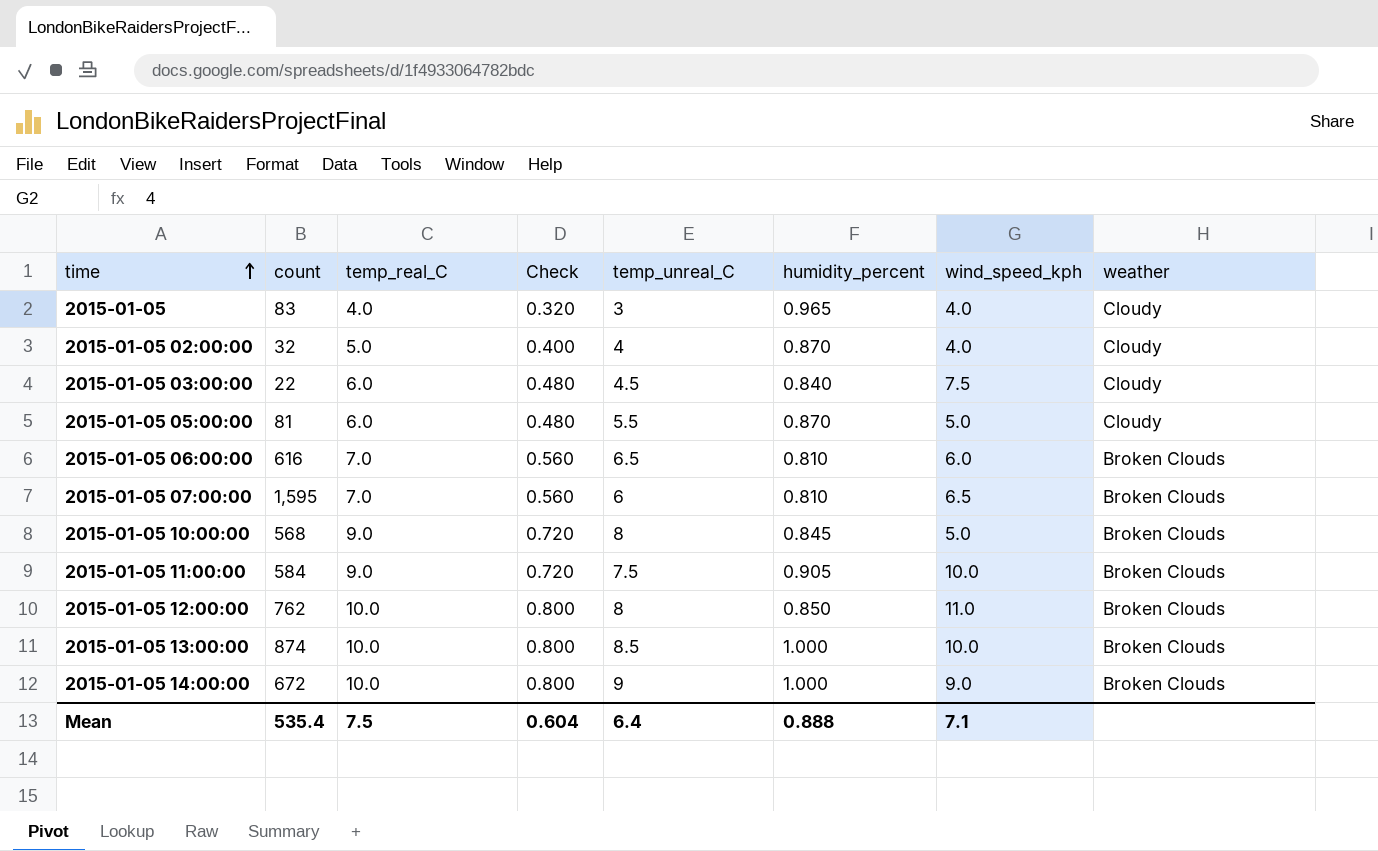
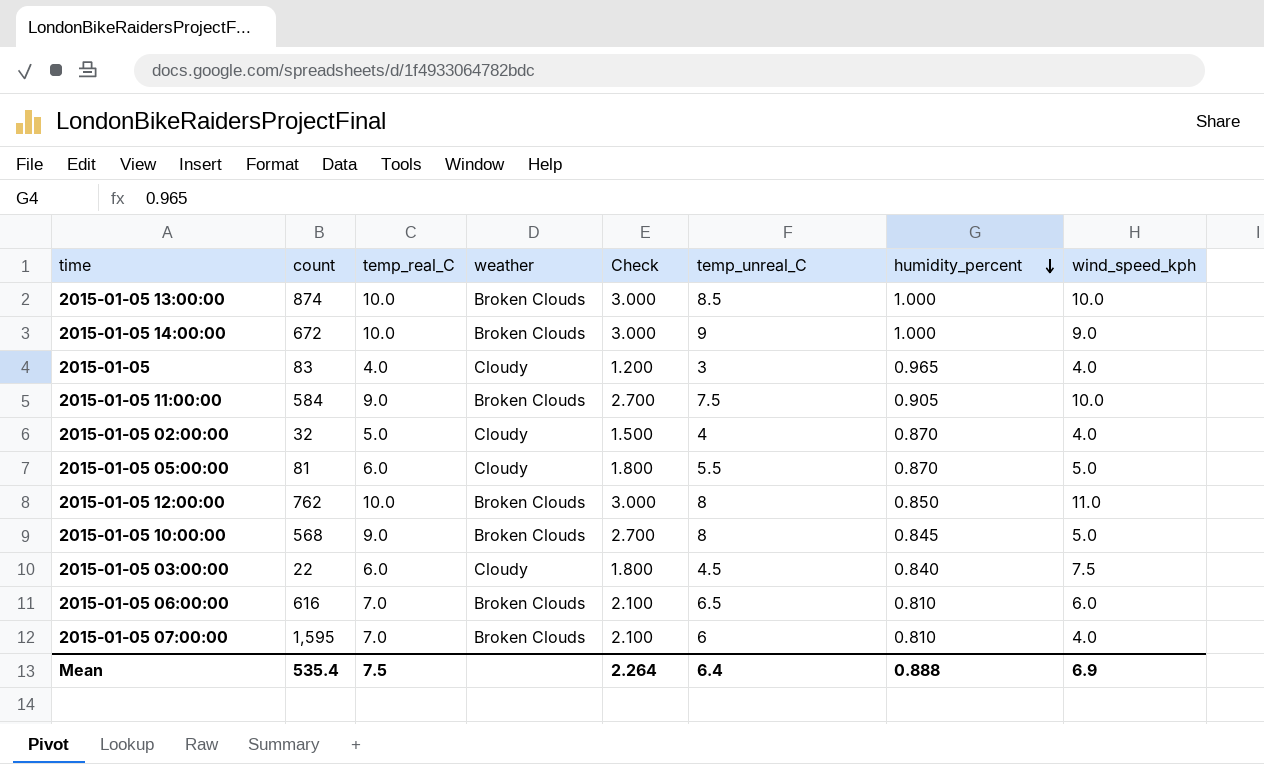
row order: time ascending -> humidity_percent descending
column weather | position: 8 -> 4
column Check | formula: [temp_real_C] * 0.08 -> [temp_real_C] * 0.3
2015-01-05 07:00:00 | wind_speed_kph: 6.5 -> 4.0
Mean | Check: 0.604 -> 2.264
Mean | wind_speed_kph: 7.1 -> 6.9

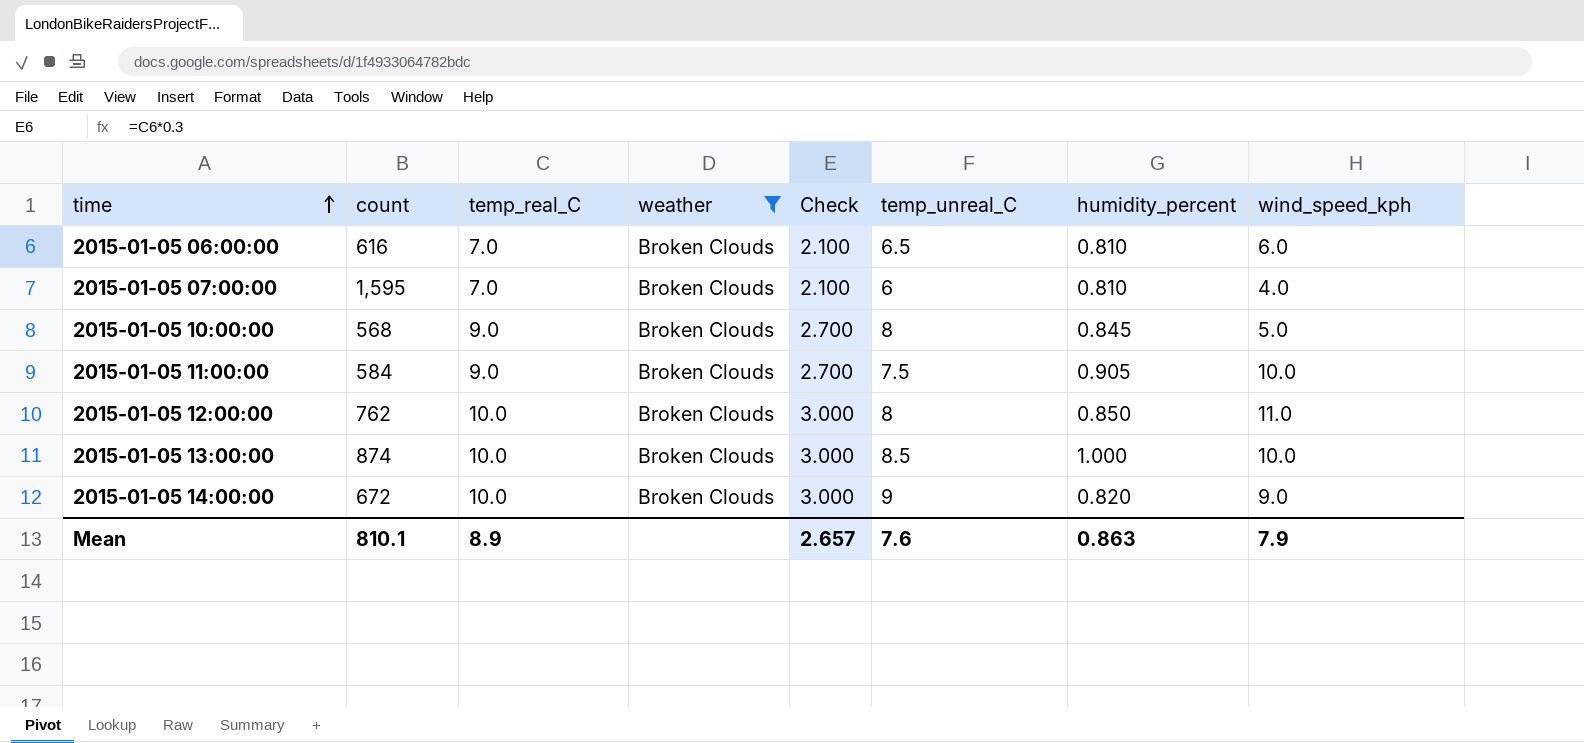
filter: none -> weather = Broken Clouds
row order: humidity_percent descending -> time ascending
2015-01-05 14:00:00 | humidity_percent: 1.000 -> 0.820
Mean | count: 535.4 -> 810.1
Mean | temp_real_C: 7.5 -> 8.9
Mean | Check: 2.264 -> 2.657
Mean | temp_unreal_C: 6.4 -> 7.6
Mean | humidity_percent: 0.888 -> 0.863
Mean | wind_speed_kph: 6.9 -> 7.9

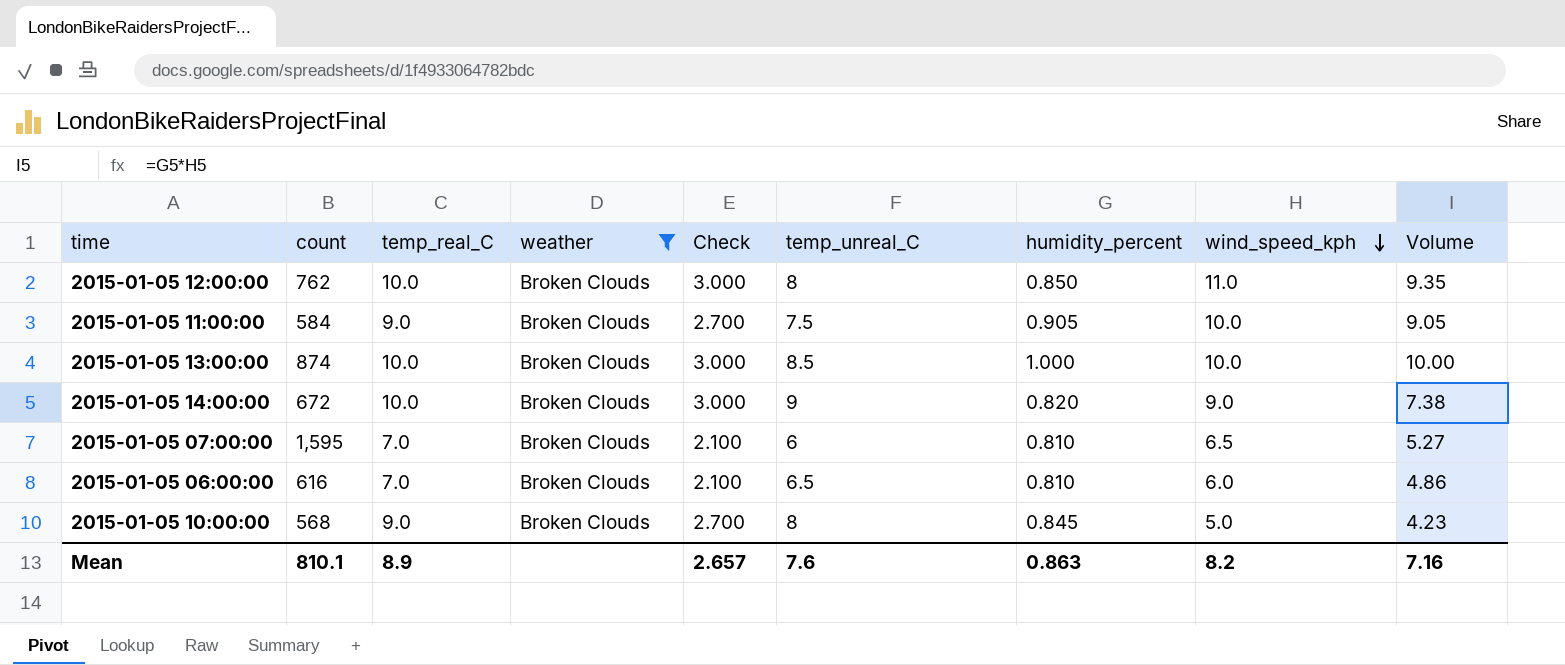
row order: time ascending -> wind_speed_kph descending
column Volume | formula: none -> [humidity_percent] * [wind_speed_kph]
2015-01-05 07:00:00 | wind_speed_kph: 4.0 -> 6.5
Mean | wind_speed_kph: 7.9 -> 8.2

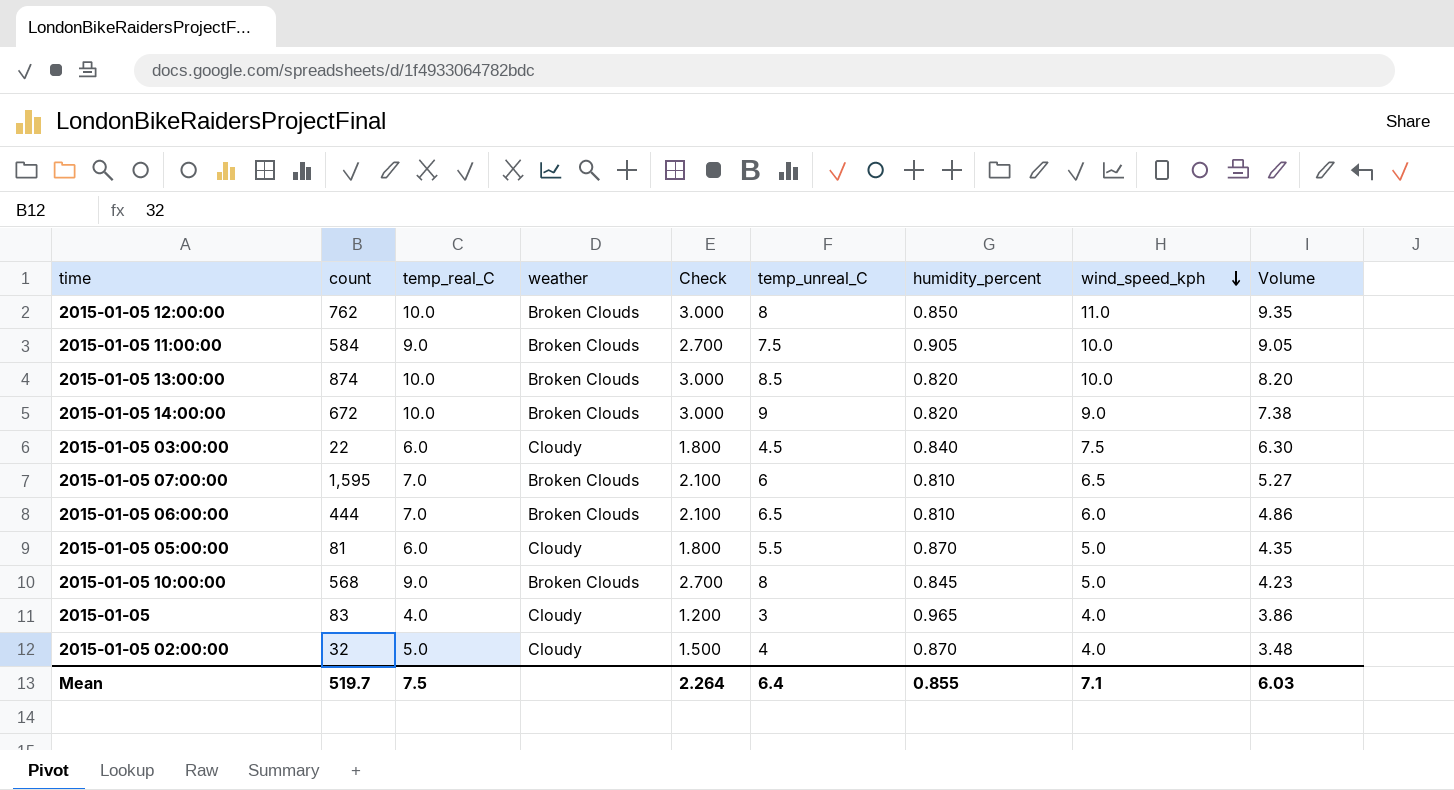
filter: weather = Broken Clouds -> none
2015-01-05 13:00:00 | humidity_percent: 1.000 -> 0.820
2015-01-05 13:00:00 | Volume: 10.00 -> 8.20
2015-01-05 06:00:00 | count: 616 -> 444
Mean | count: 810.1 -> 519.7
Mean | temp_real_C: 8.9 -> 7.5
Mean | Check: 2.657 -> 2.264
Mean | temp_unreal_C: 7.6 -> 6.4
Mean | humidity_percent: 0.863 -> 0.855
Mean | wind_speed_kph: 8.2 -> 7.1
Mean | Volume: 7.16 -> 6.03

